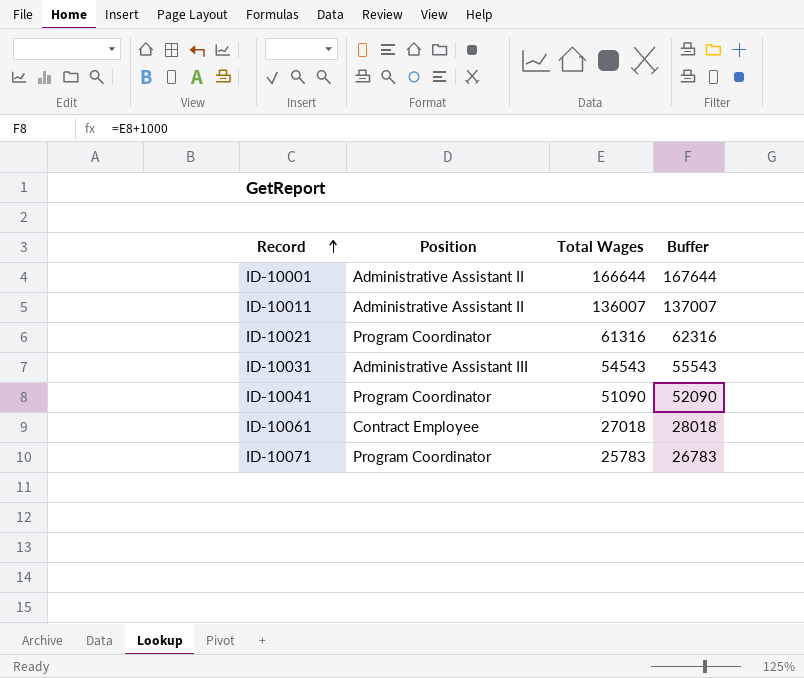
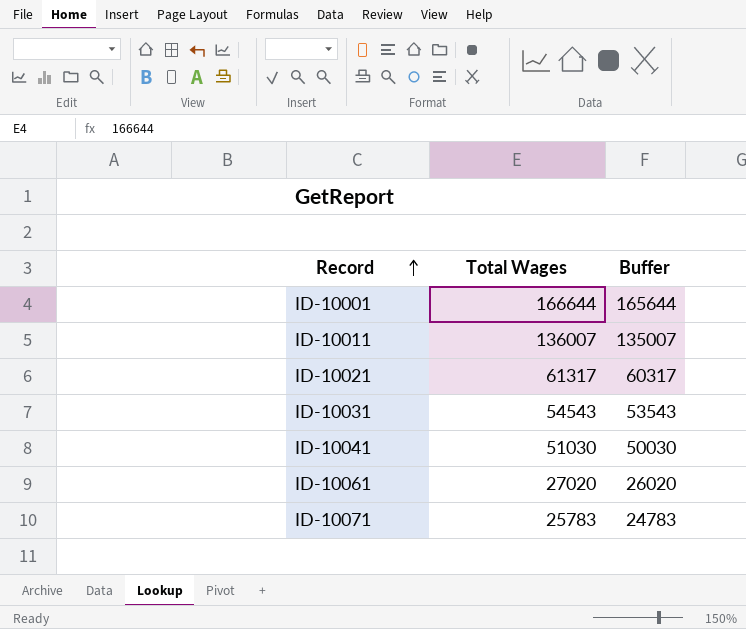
column Position | position: 2 -> none
column Buffer | formula: [Total Wages] + 1000 -> [Total Wages] - 1000
ID-10021 | Total Wages: 61316 -> 61317
ID-10041 | Total Wages: 51090 -> 51030
ID-10061 | Total Wages: 27018 -> 27020

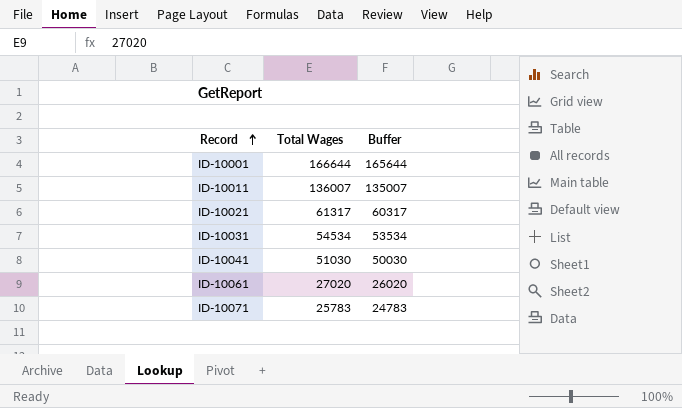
ID-10031 | Total Wages: 54543 -> 54534
ID-10031 | Buffer: 53543 -> 53534

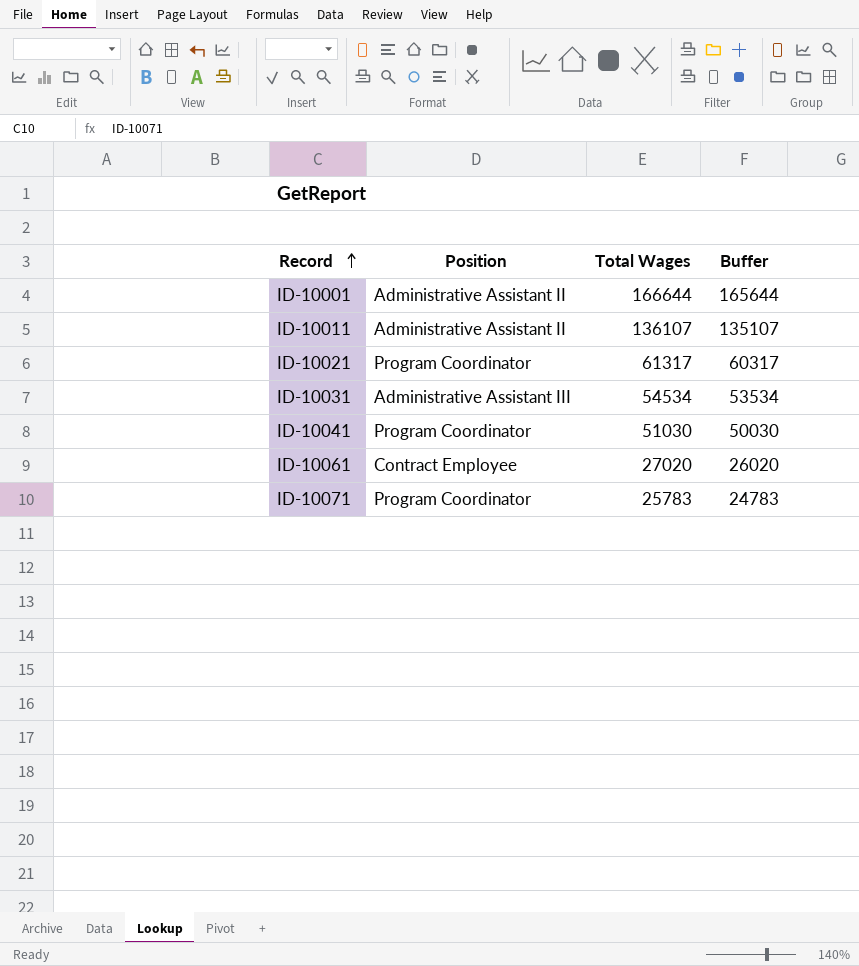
column Position | position: none -> 2
ID-10011 | Total Wages: 136007 -> 136107
ID-10011 | Buffer: 135007 -> 135107

